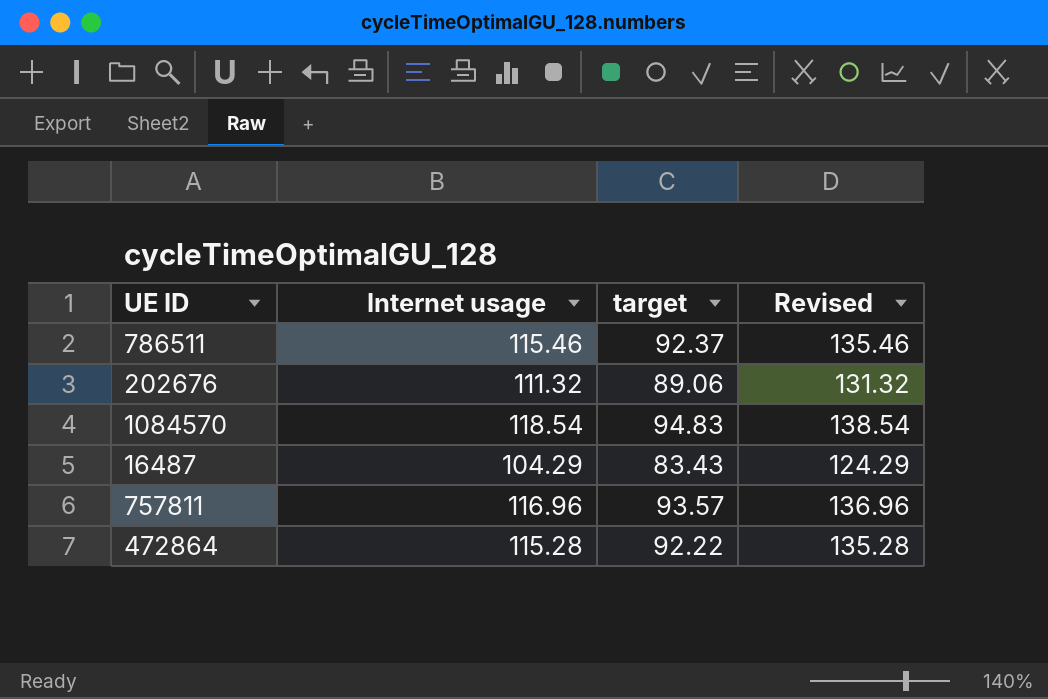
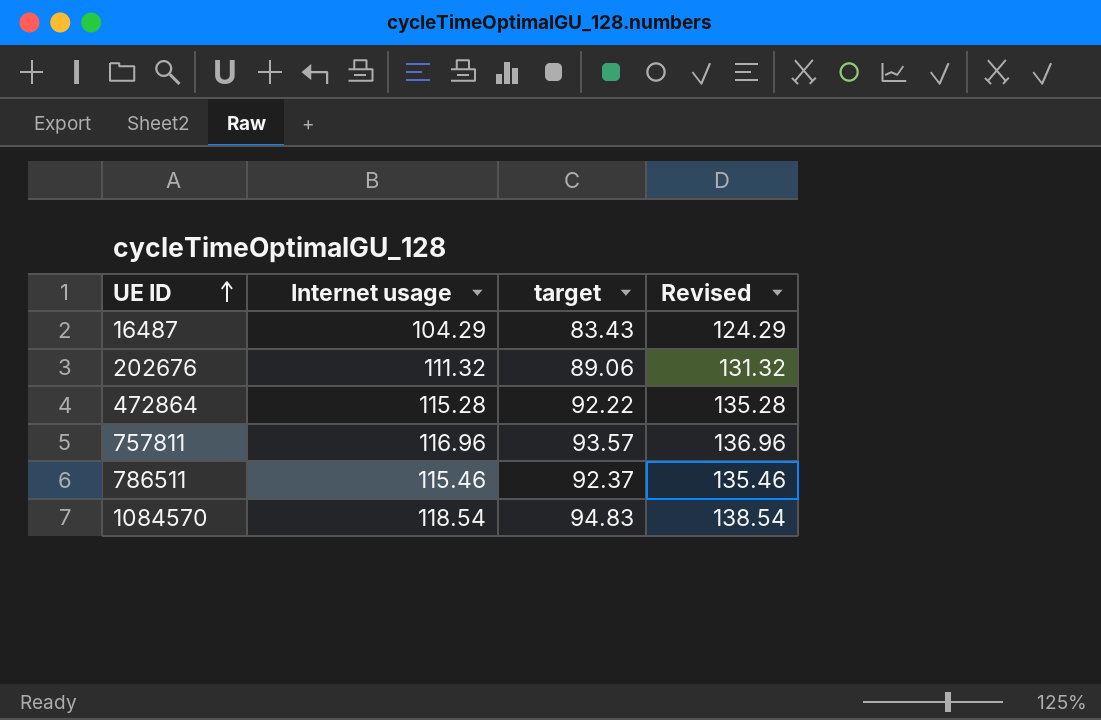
row order: none -> UE ID ascending

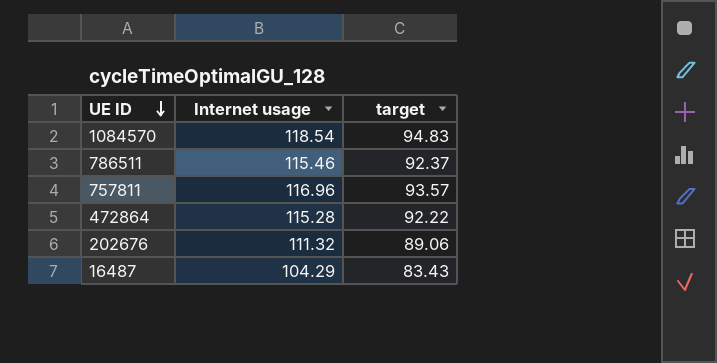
row order: UE ID ascending -> UE ID descending
column Revised | formula: [Internet usage] + 20 -> none

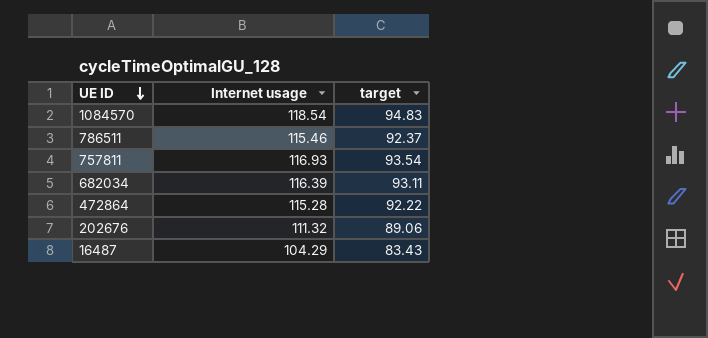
757811 | Internet usage: 116.96 -> 116.93
757811 | target: 93.57 -> 93.54
row 682034: none -> 116.39 | 93.11

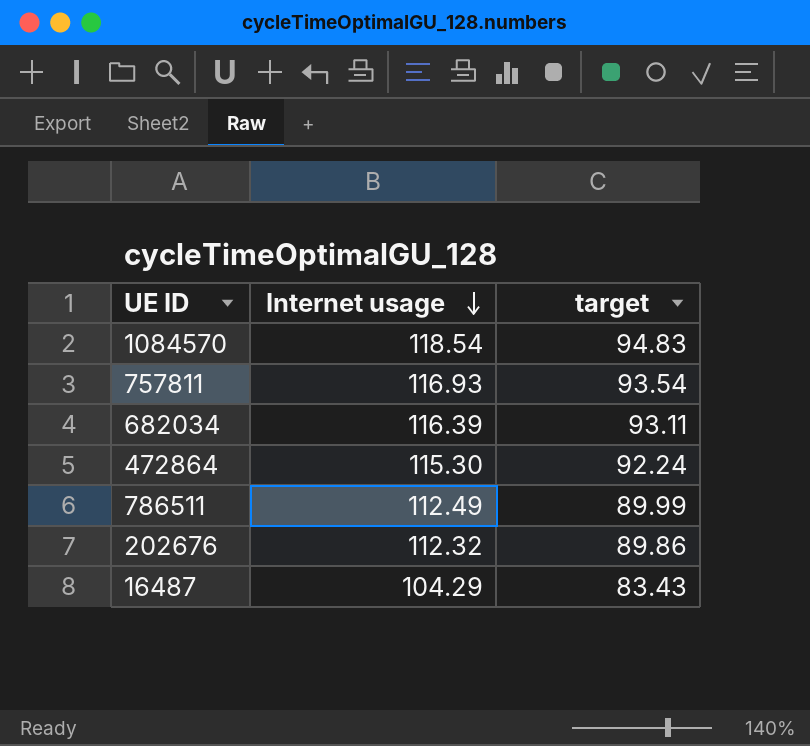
row order: UE ID descending -> Internet usage descending
472864 | Internet usage: 115.28 -> 115.30
472864 | target: 92.22 -> 92.24
786511 | Internet usage: 115.46 -> 112.49
786511 | target: 92.37 -> 89.99
202676 | Internet usage: 111.32 -> 112.32
202676 | target: 89.06 -> 89.86

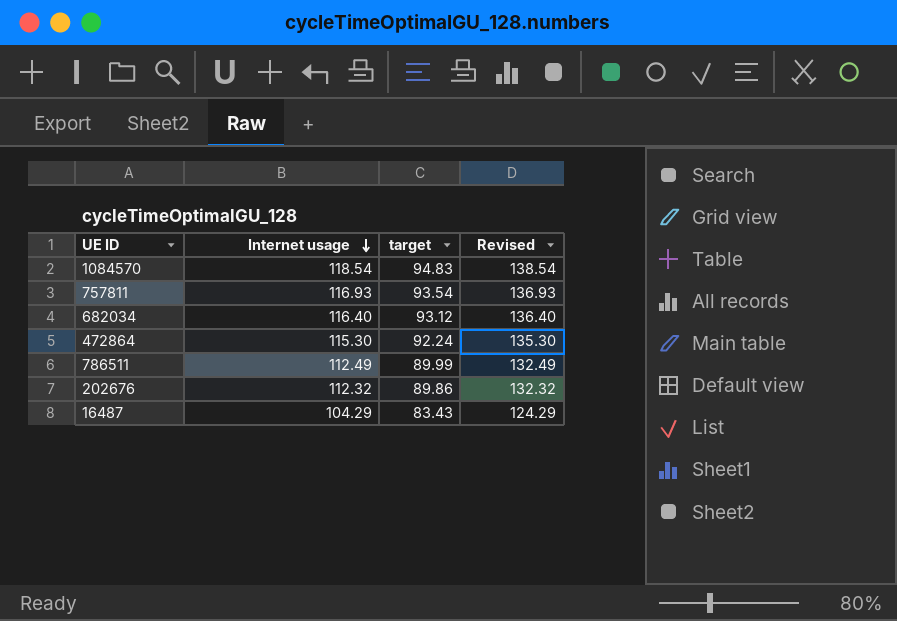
column Revised | formula: none -> [Internet usage] + 20
682034 | Internet usage: 116.39 -> 116.40
682034 | target: 93.11 -> 93.12

